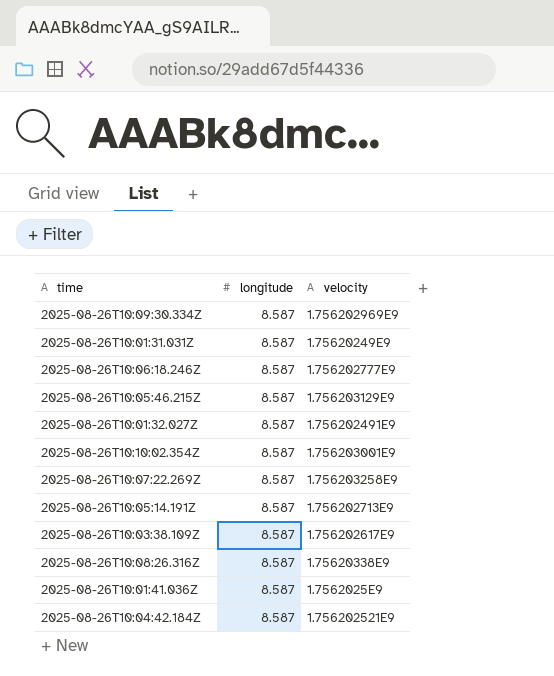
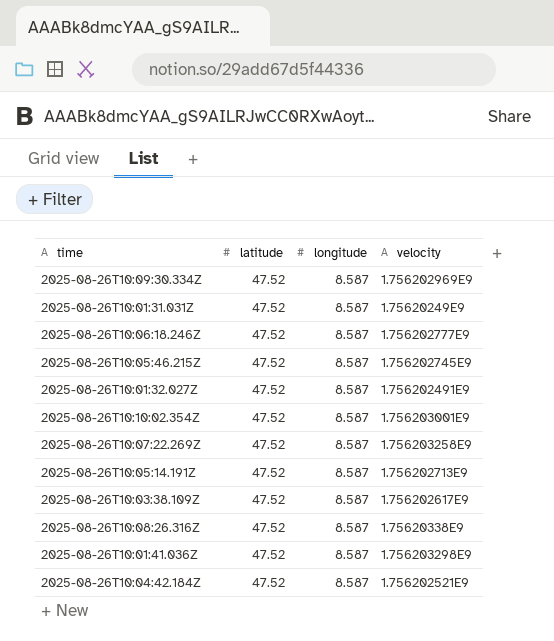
column latitude | position: none -> 2
2025-08-26T10:05:46.215Z | velocity: 1.756203129E9 -> 1.756202745E9
2025-08-26T10:01:41.036Z | velocity: 1.7562025E9 -> 1.756203298E9

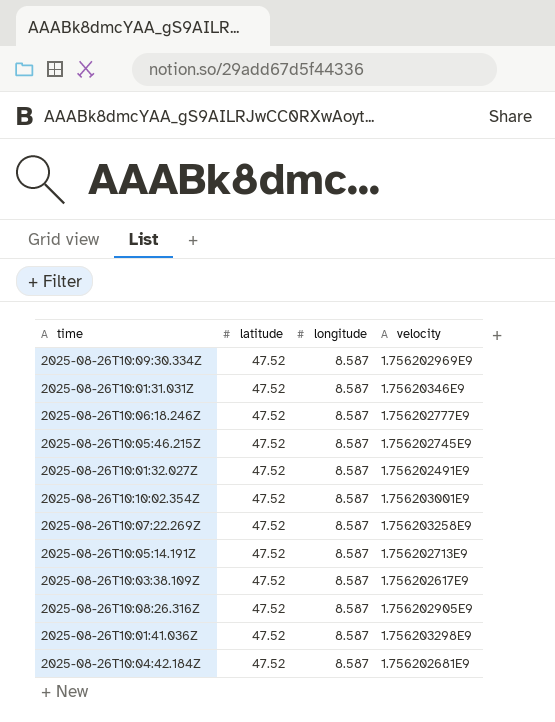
2025-08-26T10:01:31.031Z | velocity: 1.75620249E9 -> 1.75620346E9
2025-08-26T10:08:26.316Z | velocity: 1.75620338E9 -> 1.756202905E9
2025-08-26T10:04:42.184Z | velocity: 1.756202521E9 -> 1.756202681E9

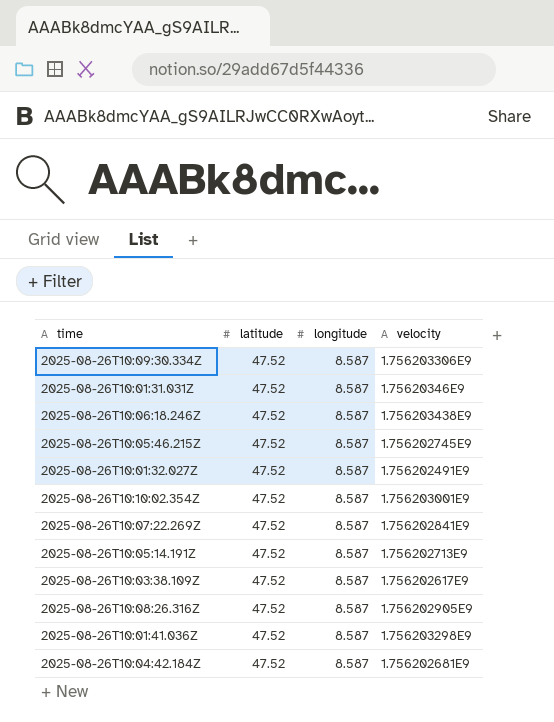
2025-08-26T10:09:30.334Z | velocity: 1.756202969E9 -> 1.756203306E9
2025-08-26T10:06:18.246Z | velocity: 1.756202777E9 -> 1.756203438E9
2025-08-26T10:07:22.269Z | velocity: 1.756203258E9 -> 1.756202841E9

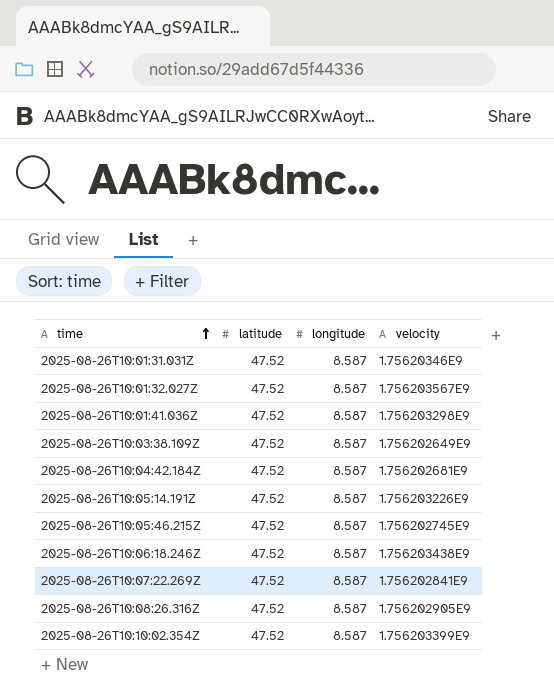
row order: none -> time ascending
row 2025-08-26T10:09:30.334Z: 47.52 | 8.587 | 1.756203306E9 -> none
2025-08-26T10:01:32.027Z | velocity: 1.756202491E9 -> 1.756203567E9
2025-08-26T10:03:38.109Z | velocity: 1.756202617E9 -> 1.756202649E9
2025-08-26T10:05:14.191Z | velocity: 1.756202713E9 -> 1.756203226E9
2025-08-26T10:10:02.354Z | velocity: 1.756203001E9 -> 1.756203399E9

